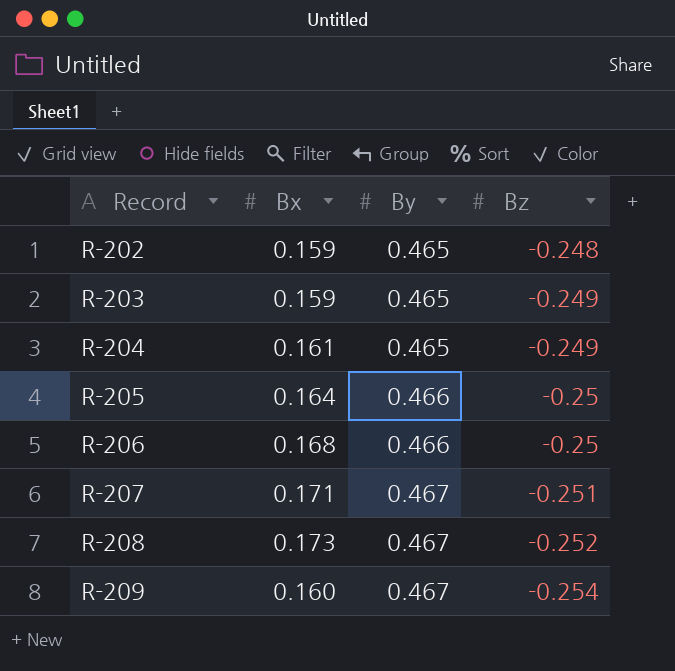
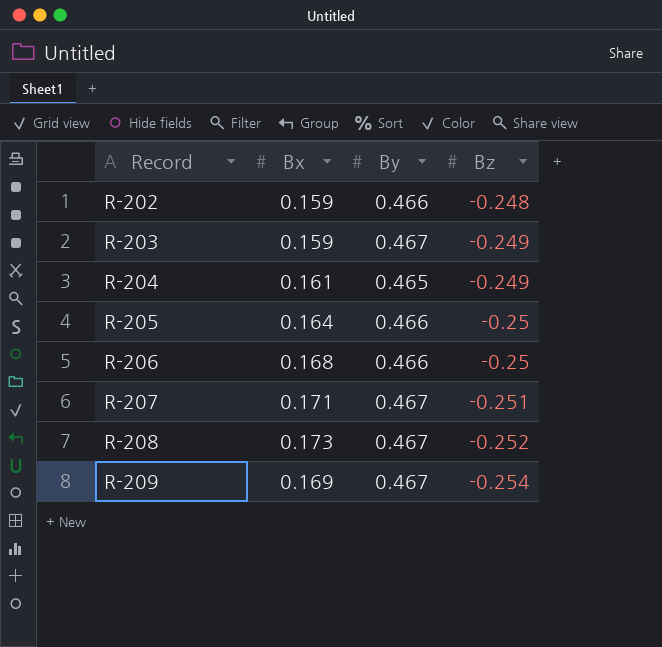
R-202 | By: 0.465 -> 0.466
R-203 | By: 0.465 -> 0.467
R-209 | Bx: 0.160 -> 0.169

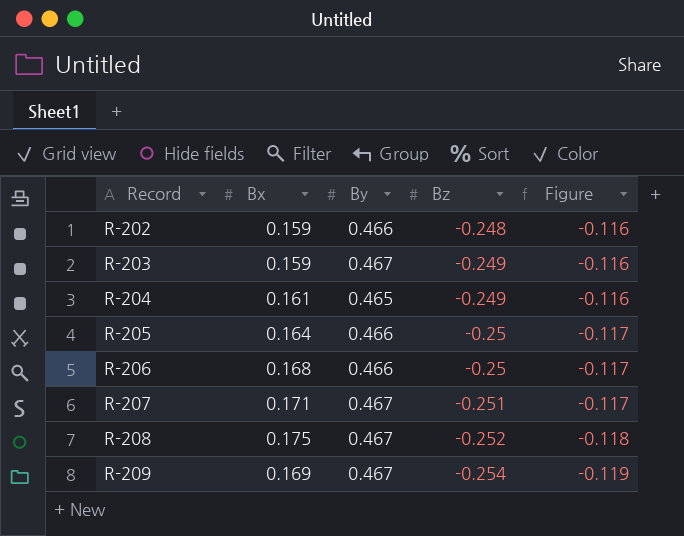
column Figure | formula: none -> [By] * [Bz]
R-208 | Bx: 0.173 -> 0.175

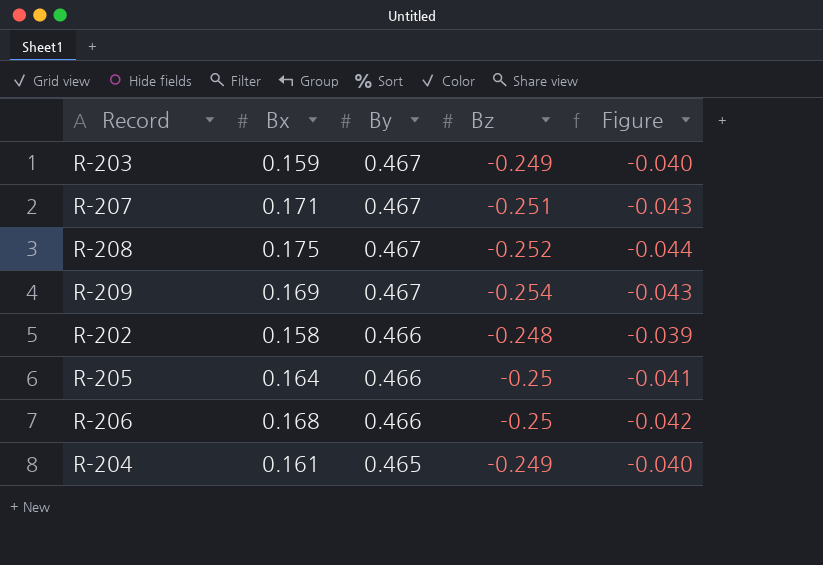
row order: Record ascending -> By descending
column Figure | formula: [By] * [Bz] -> [Bx] * [Bz]
R-202 | Bx: 0.159 -> 0.158

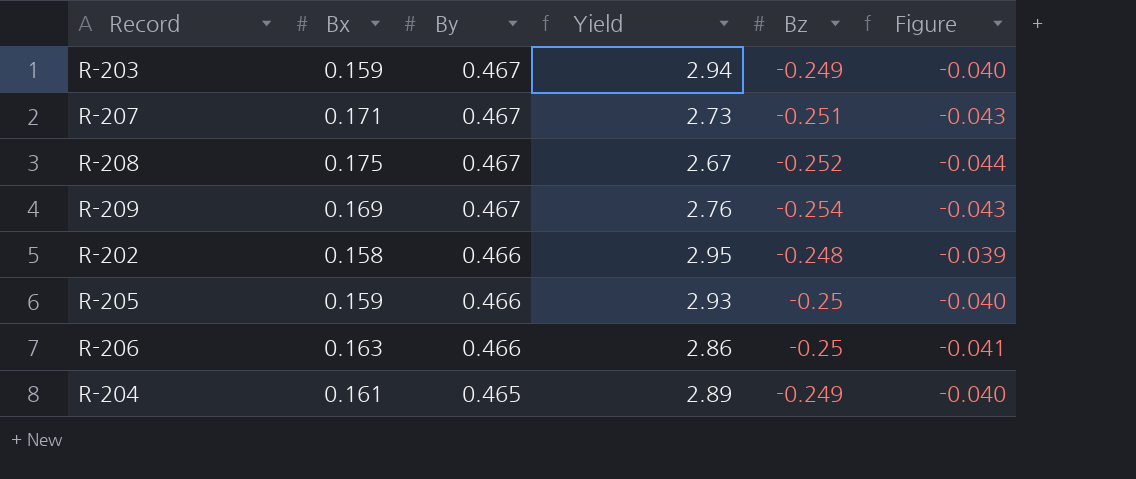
column Yield | formula: none -> [By] / [Bx]
R-205 | Bx: 0.164 -> 0.159
R-205 | Figure: -0.041 -> -0.040
R-206 | Bx: 0.168 -> 0.163
R-206 | Figure: -0.042 -> -0.041

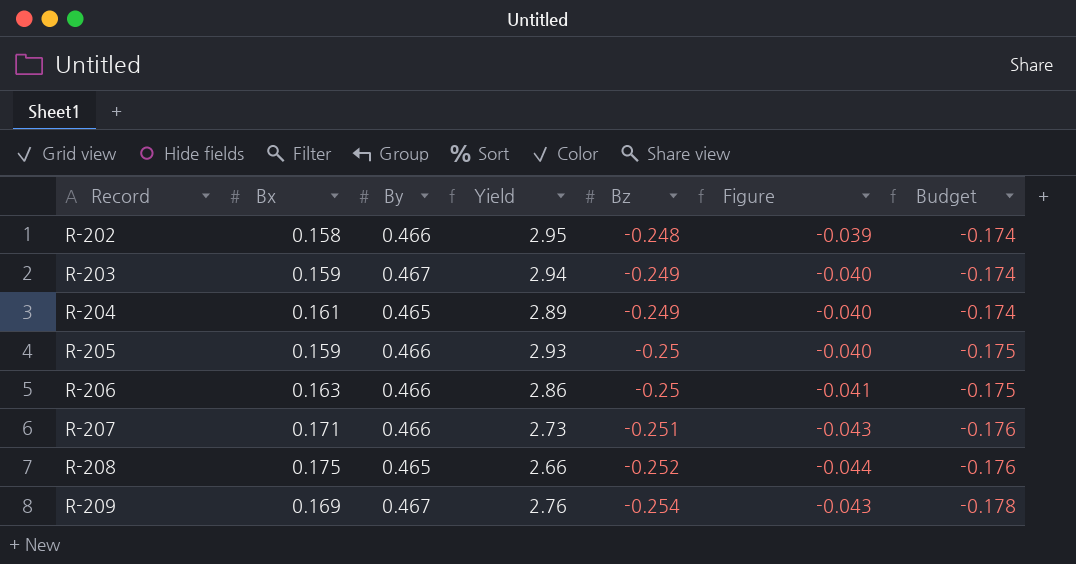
row order: By descending -> Record ascending
column Budget | formula: none -> [Bz] * 0.7
R-207 | By: 0.467 -> 0.466
R-208 | By: 0.467 -> 0.465
R-208 | Yield: 2.67 -> 2.66

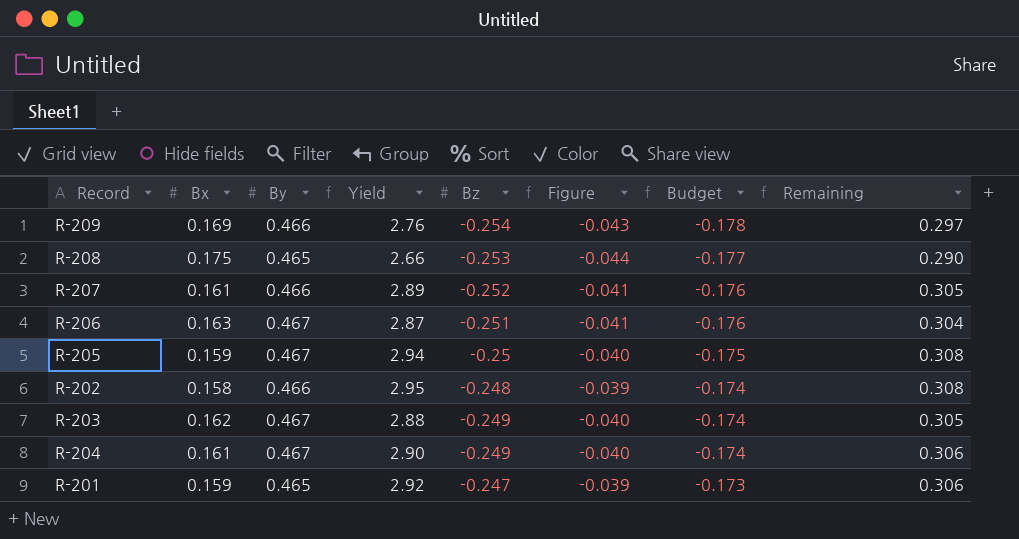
row order: Record ascending -> Budget ascending
column Remaining | formula: none -> [By] - [Bx]
R-209 | By: 0.467 -> 0.466
R-208 | Bz: -0.252 -> -0.253
R-208 | Budget: -0.176 -> -0.177
R-207 | Bx: 0.171 -> 0.161
R-207 | Yield: 2.73 -> 2.89
R-207 | Bz: -0.251 -> -0.252
R-207 | Figure: -0.043 -> -0.041
R-206 | By: 0.466 -> 0.467
R-206 | Yield: 2.86 -> 2.87
R-206 | Bz: -0.25 -> -0.251
R-206 | Budget: -0.175 -> -0.176
R-205 | By: 0.466 -> 0.467
R-205 | Yield: 2.93 -> 2.94
R-203 | Bx: 0.159 -> 0.162
R-203 | Yield: 2.94 -> 2.88
R-204 | By: 0.465 -> 0.467
R-204 | Yield: 2.89 -> 2.90
row R-201: none -> 0.159 | 0.465 | 2.92 | -0.247 | -0.039 | -0.173 | 0.306

